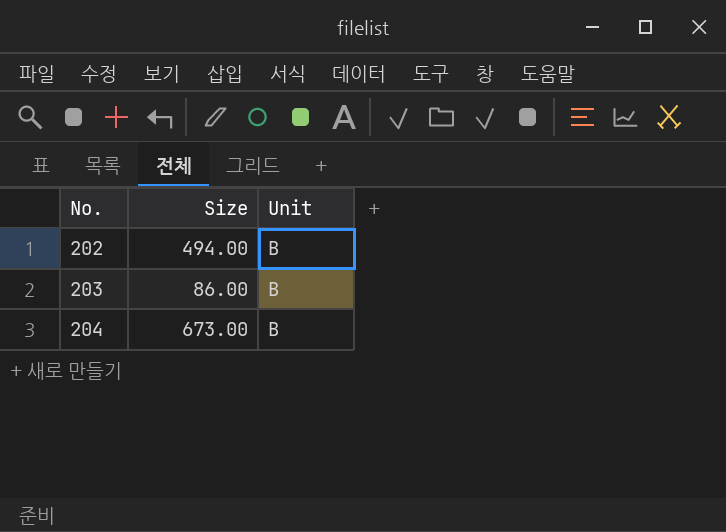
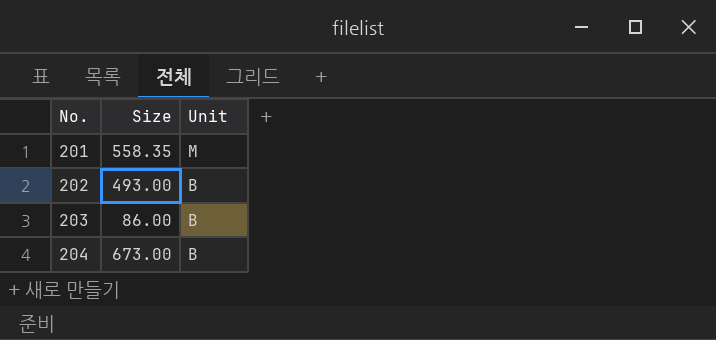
row 201: none -> 558.35 | M
202 | Size: 494.00 -> 493.00

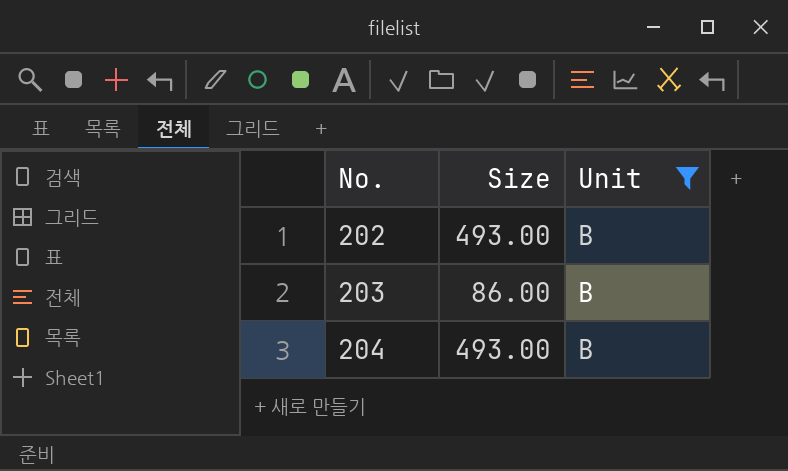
filter: none -> Unit = B
204 | Size: 673.00 -> 493.00

